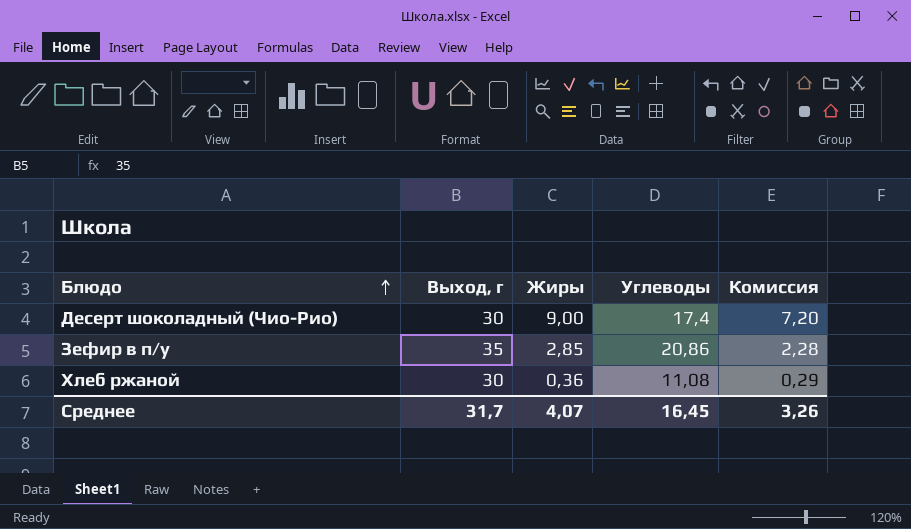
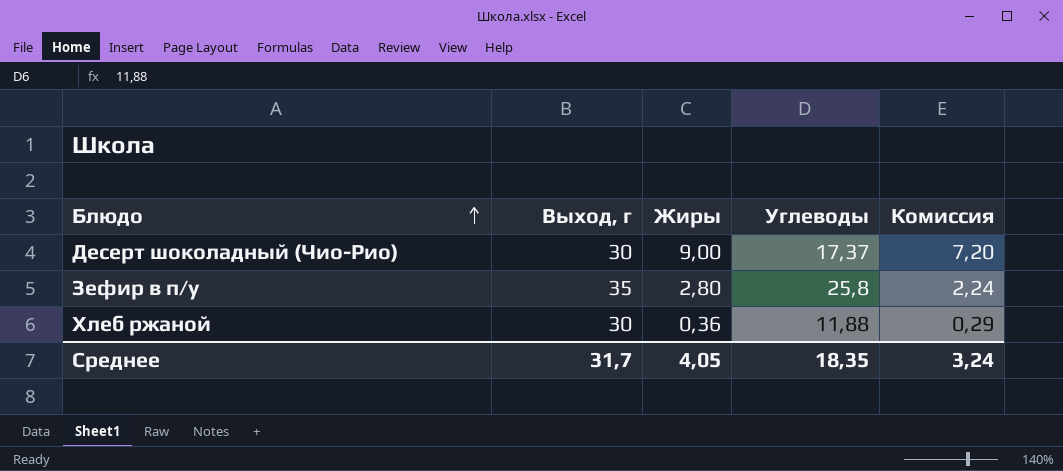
Десерт шоколадный (Чио-Рио) | Углеводы: 17,4 -> 17,37
Зефир в п/у | Жиры: 2,85 -> 2,80
Зефир в п/у | Углеводы: 20,86 -> 25,8
Зефир в п/у | Комиссия: 2,28 -> 2,24
Хлеб ржаной | Углеводы: 11,08 -> 11,88
Среднее | Жиры: 4,07 -> 4,05
Среднее | Углеводы: 16,45 -> 18,35
Среднее | Комиссия: 3,26 -> 3,24

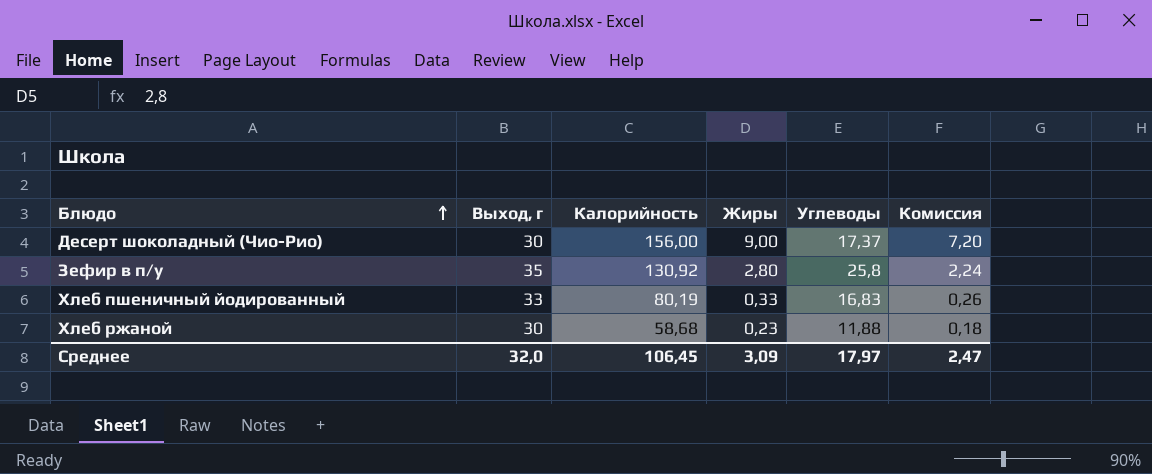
column Калорийность | position: none -> 3
row Хлеб пшеничный йодированный: none -> 33 | 80,19 | 0,33 | 16,83 | 0,26
Хлеб ржаной | Жиры: 0,36 -> 0,23
Хлеб ржаной | Комиссия: 0,29 -> 0,18
Среднее | Выход, г: 31,7 -> 32,0
Среднее | Жиры: 4,05 -> 3,09
Среднее | Углеводы: 18,35 -> 17,97
Среднее | Комиссия: 3,24 -> 2,47

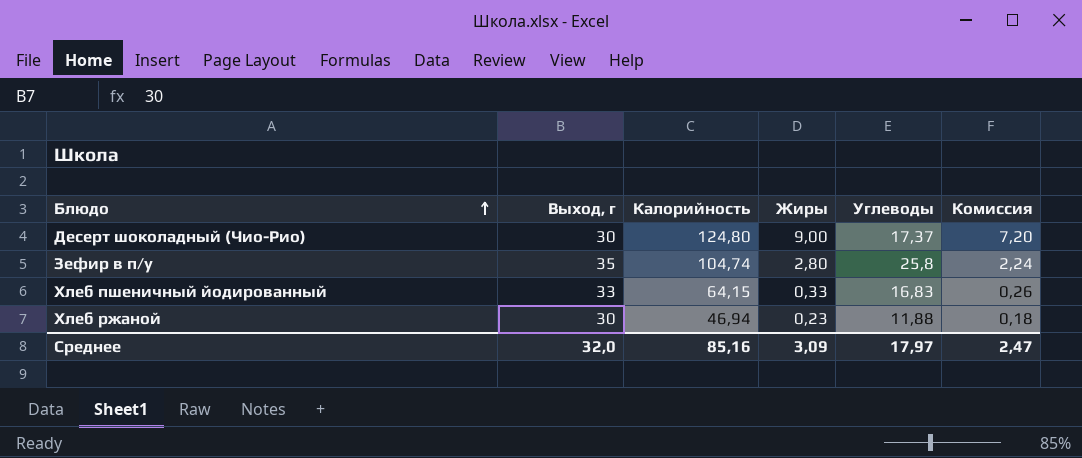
Десерт шоколадный (Чио-Рио) | Калорийность: 156,00 -> 124,80
Зефир в п/у | Калорийность: 130,92 -> 104,74
Хлеб пшеничный йодированный | Калорийность: 80,19 -> 64,15
Хлеб ржаной | Калорийность: 58,68 -> 46,94
Среднее | Калорийность: 106,45 -> 85,16

